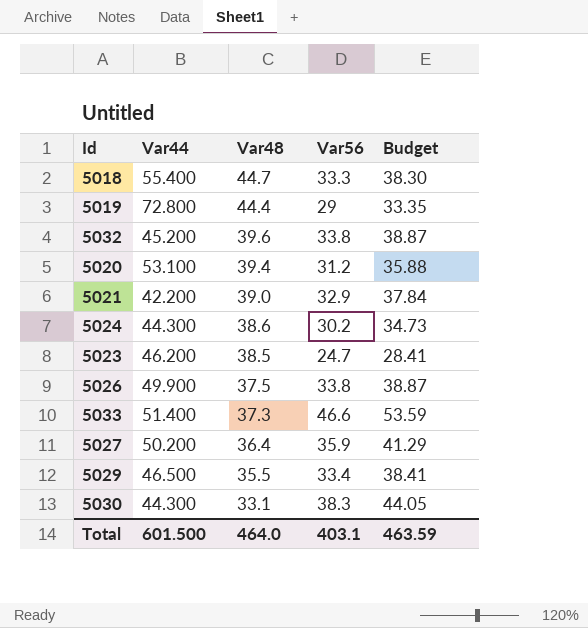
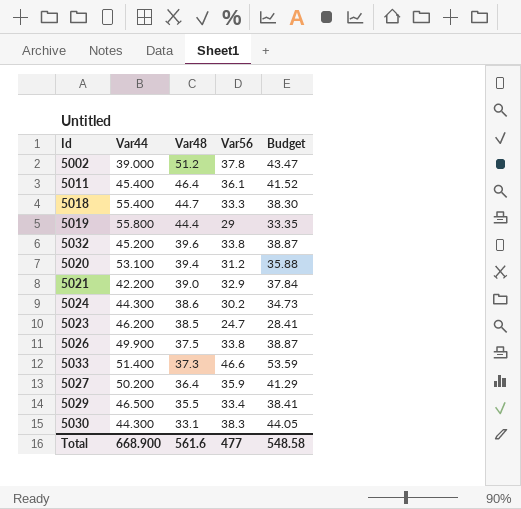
row 5002: none -> 39.000 | 51.2 | 37.8 | 43.47
row 5011: none -> 45.400 | 46.4 | 36.1 | 41.52
5019 | Var44: 72.800 -> 55.800
Total | Var44: 601.500 -> 668.900
Total | Var48: 464.0 -> 561.6
Total | Var56: 403.1 -> 477
Total | Budget: 463.59 -> 548.58

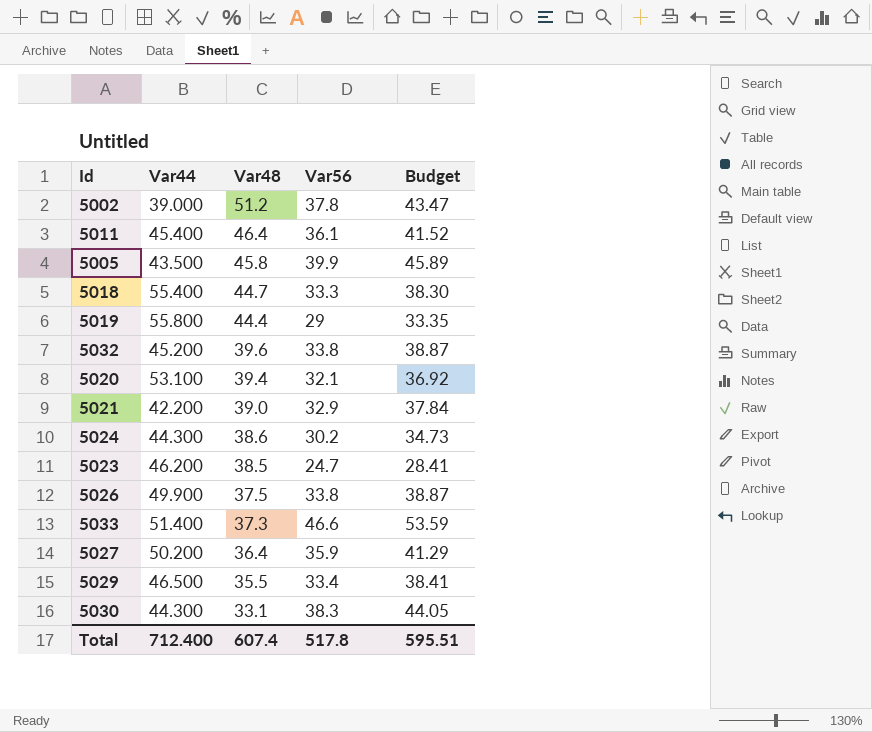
row 5005: none -> 43.500 | 45.8 | 39.9 | 45.89
5020 | Var56: 31.2 -> 32.1
5020 | Budget: 35.88 -> 36.92
Total | Var44: 668.900 -> 712.400
Total | Var48: 561.6 -> 607.4
Total | Var56: 477 -> 517.8
Total | Budget: 548.58 -> 595.51

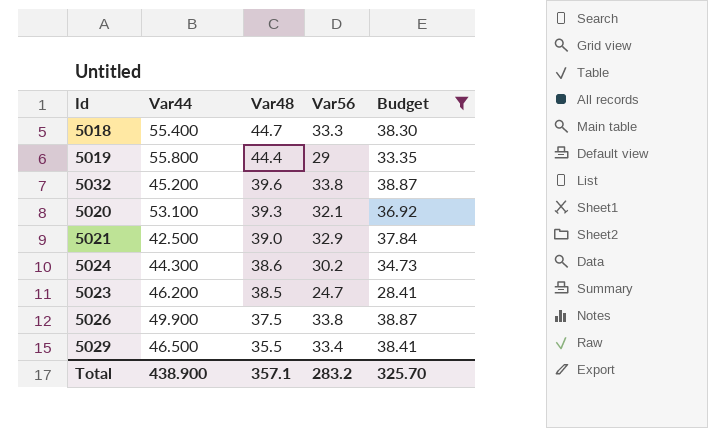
filter: none -> Budget <= 38.87
5020 | Var48: 39.4 -> 39.3
5021 | Var44: 42.200 -> 42.500
Total | Var44: 712.400 -> 438.900
Total | Var48: 607.4 -> 357.1
Total | Var56: 517.8 -> 283.2
Total | Budget: 595.51 -> 325.70

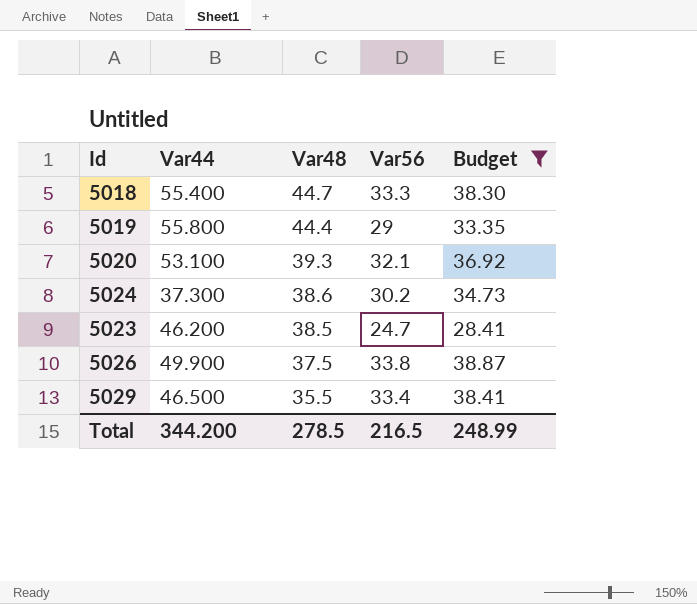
row 5032: 45.200 | 39.6 | 33.8 | 38.87 -> none
row 5021: 42.500 | 39.0 | 32.9 | 37.84 -> none
5024 | Var44: 44.300 -> 37.300
Total | Var44: 438.900 -> 344.200
Total | Var48: 357.1 -> 278.5
Total | Var56: 283.2 -> 216.5
Total | Budget: 325.70 -> 248.99

